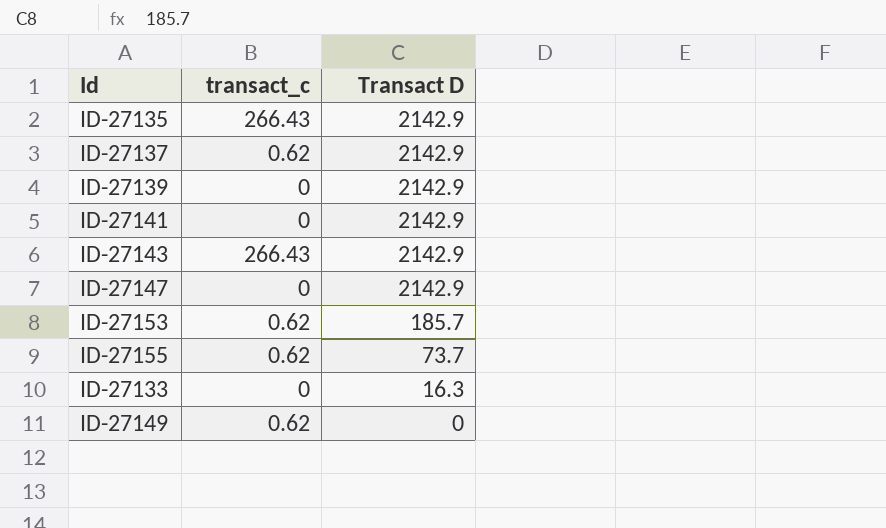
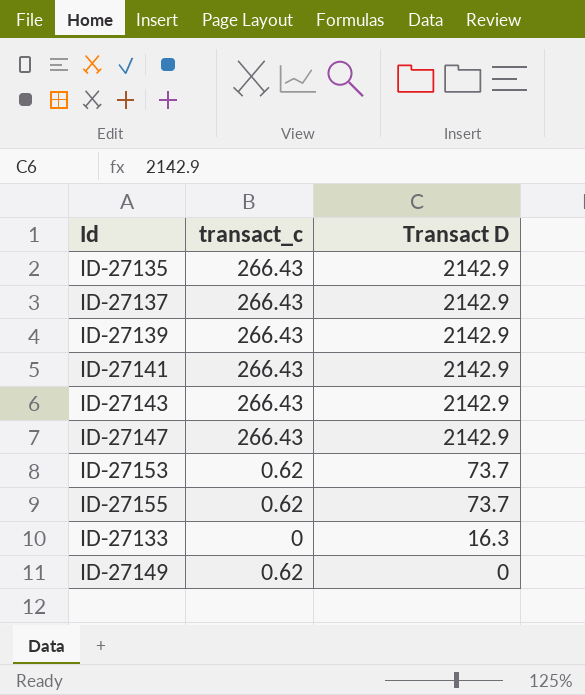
ID-27137 | transact_c: 0.62 -> 266.43
ID-27139 | transact_c: 0 -> 266.43
ID-27141 | transact_c: 0 -> 266.43
ID-27147 | transact_c: 0 -> 266.43
ID-27153 | Transact D: 185.7 -> 73.7

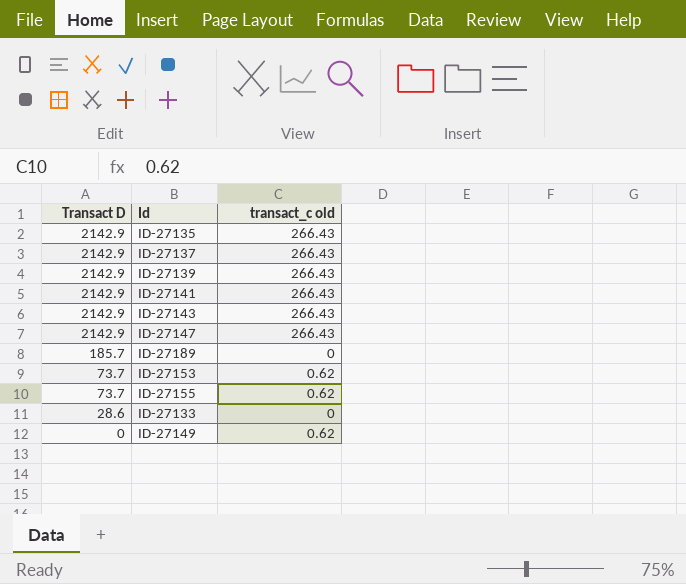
column Transact D | position: 3 -> 1
column name: transact_c -> transact_c old
row ID-27189: none -> 185.7 | 0
ID-27133 | Transact D: 16.3 -> 28.6

